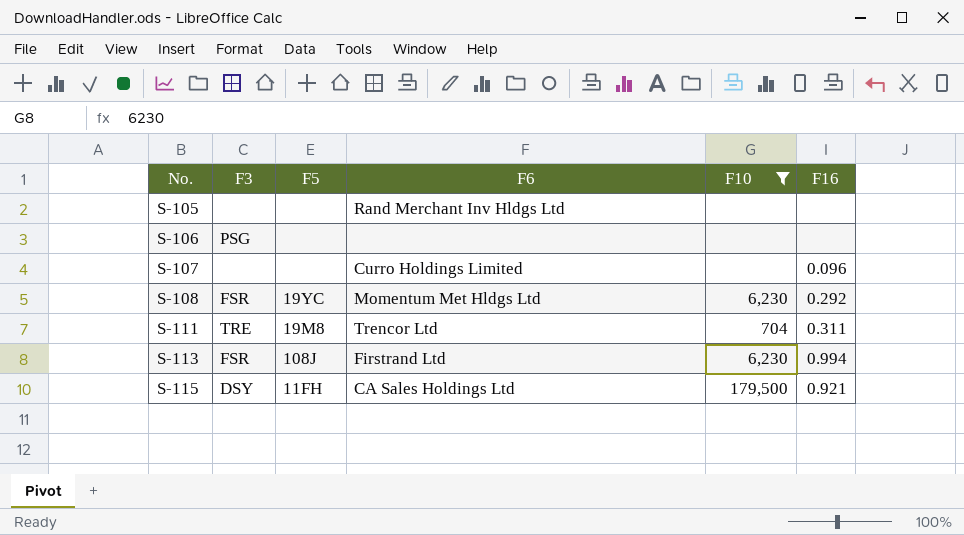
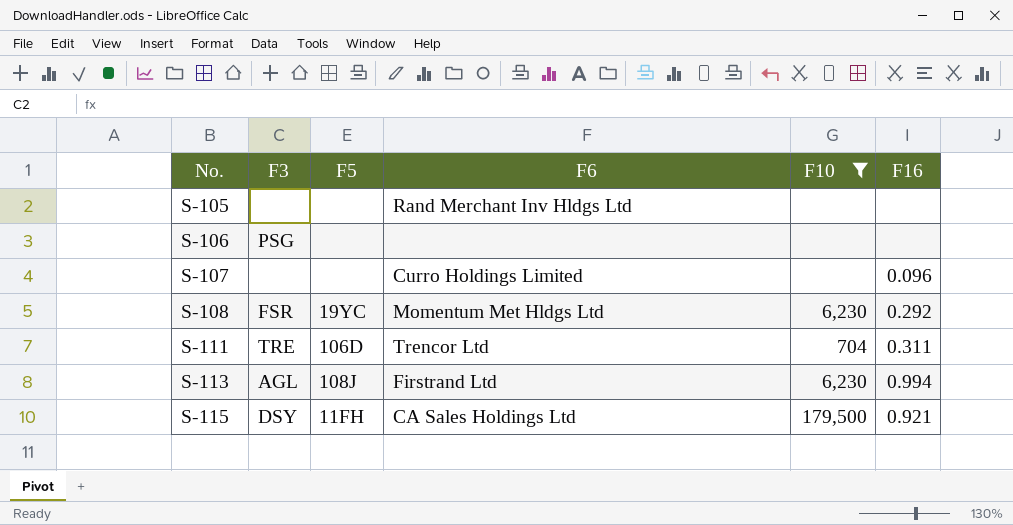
S-111 | F5: 19M8 -> 106D
S-113 | F3: FSR -> AGL

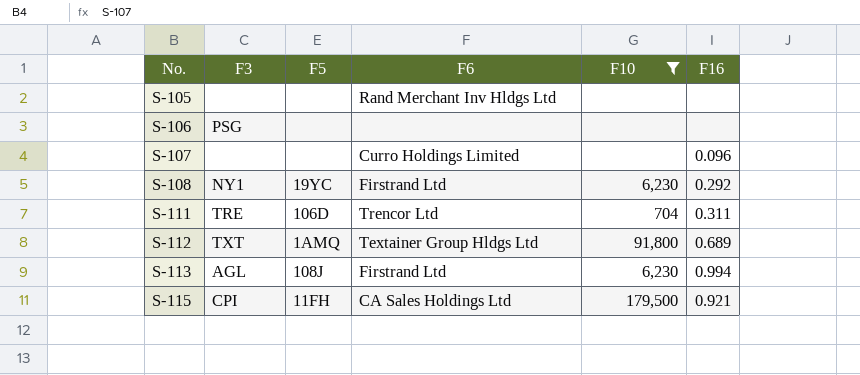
S-108 | F3: FSR -> NY1
S-108 | F6: Momentum Met Hldgs Ltd -> Firstrand Ltd
row S-112: none -> TXT | 1AMQ | Textainer Group Hldgs Ltd | 91,800 | 0.689
S-115 | F3: DSY -> CPI

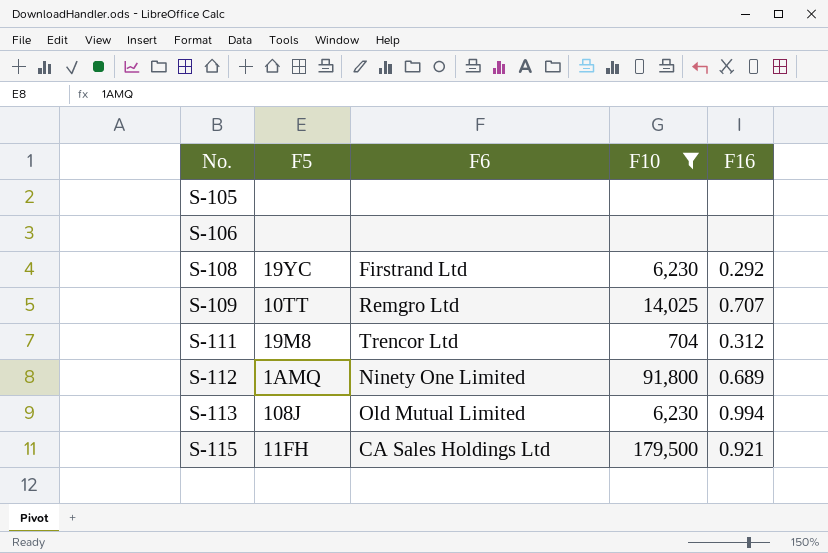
column F3 | position: 2 -> none
row S-107: none | none | Curro Holdings Limited | none | 0.096 -> none
S-105 | F6: Rand Merchant Inv Hldgs Ltd -> none
row S-109: none -> 10TT | Remgro Ltd | 14,025 | 0.707
S-111 | F5: 106D -> 19M8
S-111 | F16: 0.311 -> 0.312
S-112 | F6: Textainer Group Hldgs Ltd -> Ninety One Limited
S-113 | F6: Firstrand Ltd -> Old Mutual Limited

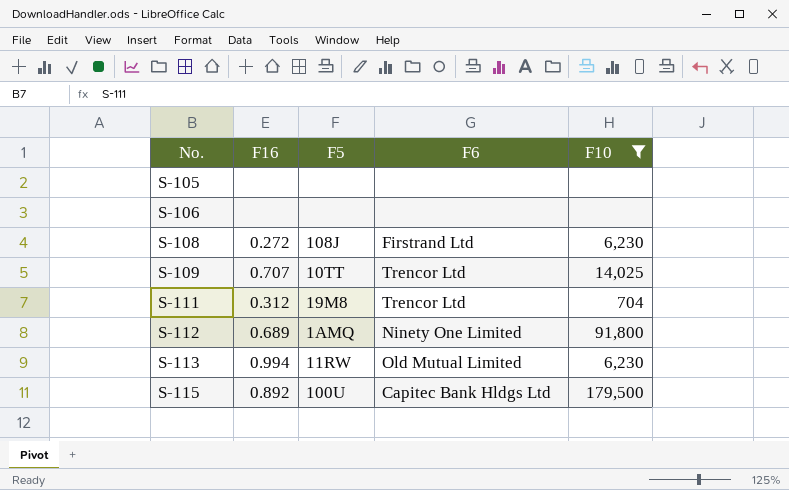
column F16 | position: 5 -> 2
S-108 | F16: 0.292 -> 0.272
S-108 | F5: 19YC -> 108J
S-109 | F6: Remgro Ltd -> Trencor Ltd
S-113 | F5: 108J -> 11RW
S-115 | F16: 0.921 -> 0.892
S-115 | F5: 11FH -> 100U
S-115 | F6: CA Sales Holdings Ltd -> Capitec Bank Hldgs Ltd

